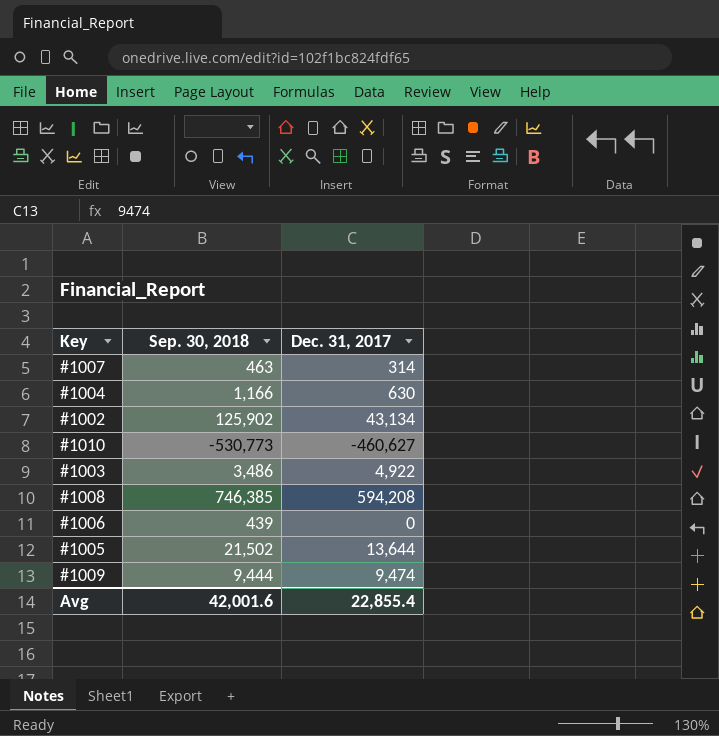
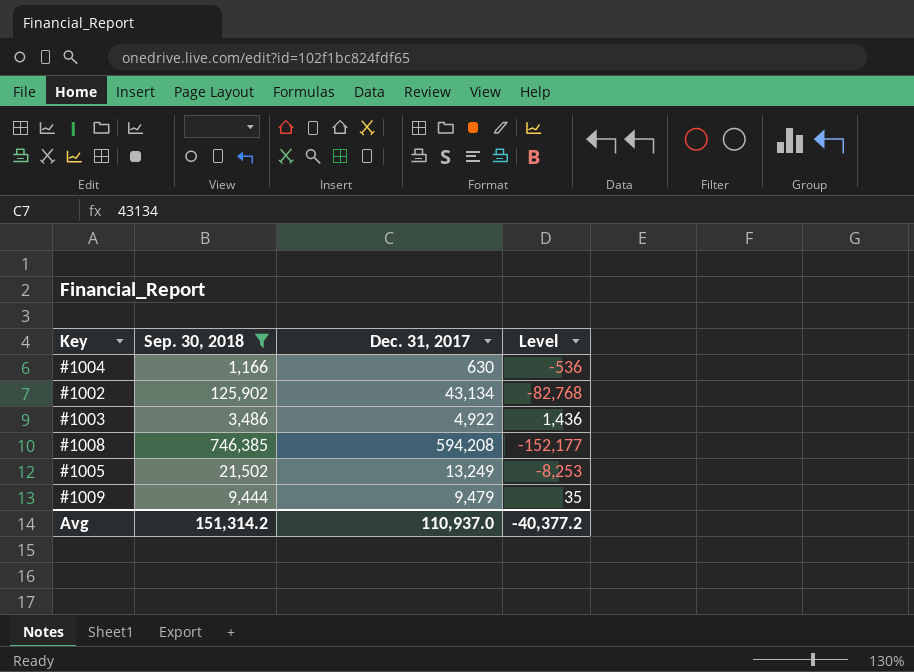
filter: none -> Sep. 30, 2018 >= 1,166
column Level | formula: none -> [Dec. 31, 2017] - [Sep. 30, 2018]
#1005 | Dec. 31, 2017: 13,644 -> 13,249
#1009 | Dec. 31, 2017: 9,474 -> 9,479
Avg | Sep. 30, 2018: 42,001.6 -> 151,314.2
Avg | Dec. 31, 2017: 22,855.4 -> 110,937.0

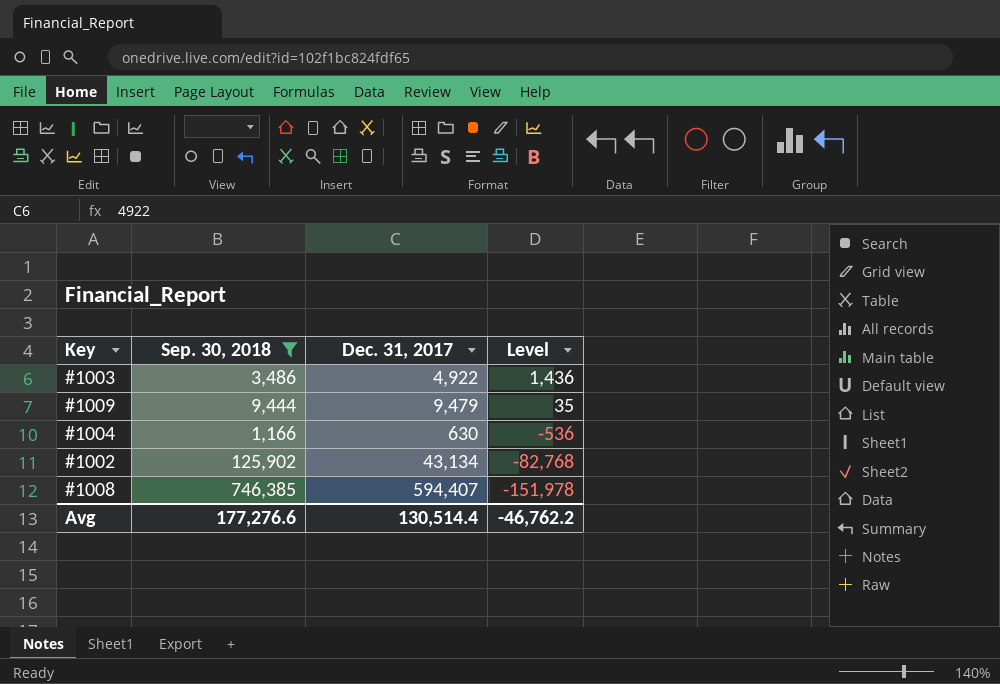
row order: none -> Level descending
row #1005: 21,502 | 13,249 | -8,253 -> none
#1008 | Dec. 31, 2017: 594,208 -> 594,407
#1008 | Level: -152,177 -> -151,978
Avg | Sep. 30, 2018: 151,314.2 -> 177,276.6
Avg | Dec. 31, 2017: 110,937.0 -> 130,514.4
Avg | Level: -40,377.2 -> -46,762.2

